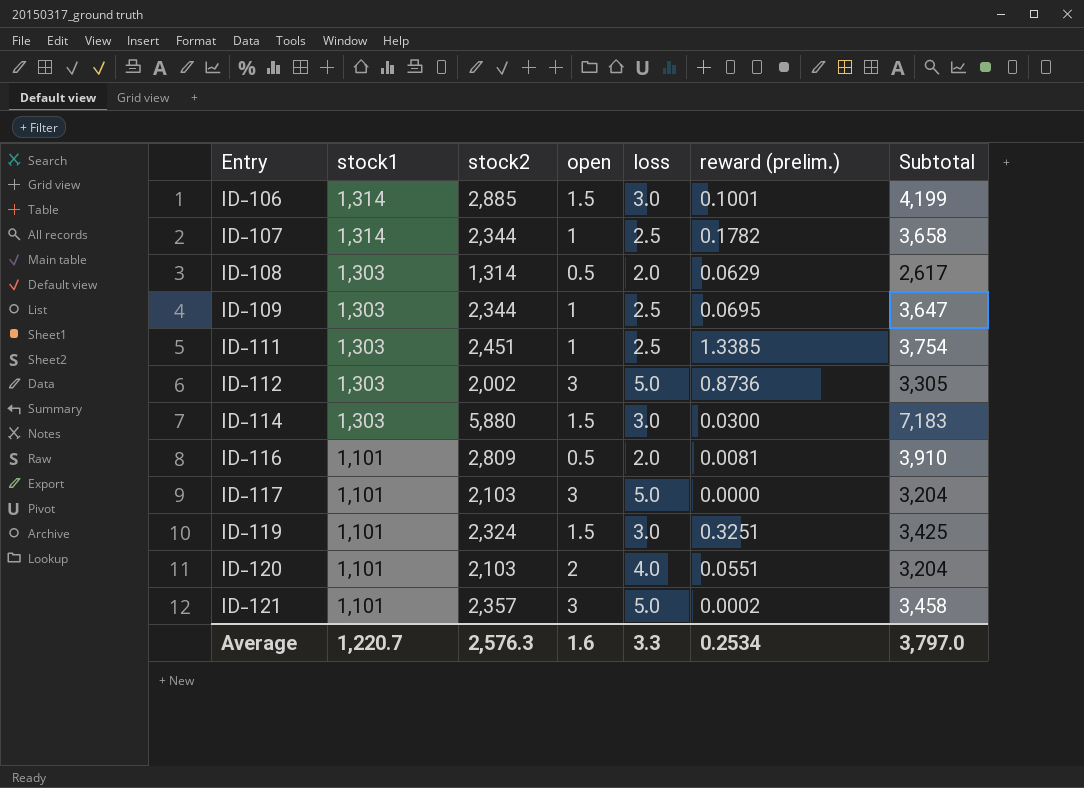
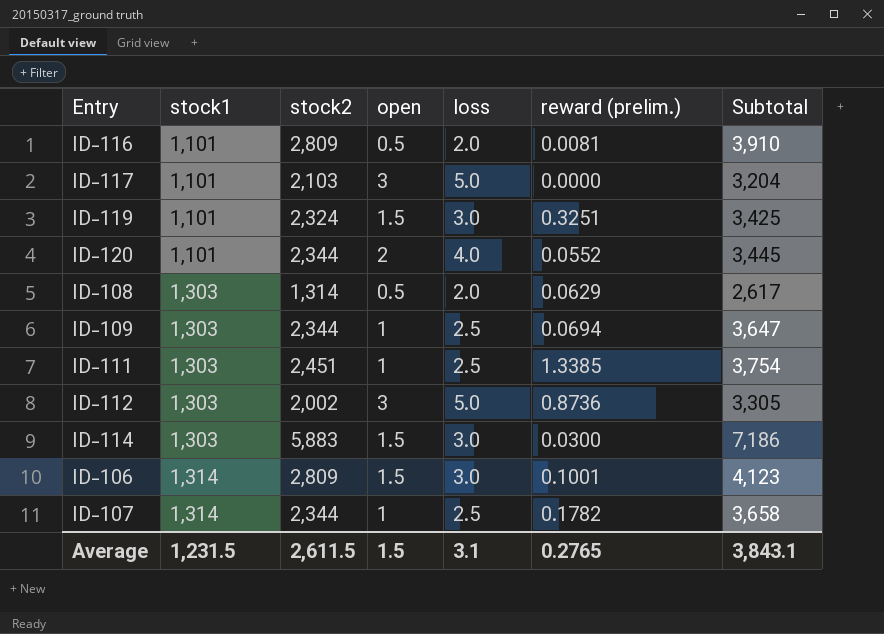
row order: Entry ascending -> stock1 ascending
row ID-121: 1,101 | 2,357 | 3 | 5.0 | 0.0002 | 3,458 -> none
ID-120 | stock2: 2,103 -> 2,344
ID-120 | reward (prelim.): 0.0551 -> 0.0552
ID-120 | Subtotal: 3,204 -> 3,445
ID-109 | reward (prelim.): 0.0695 -> 0.0694
ID-114 | stock2: 5,880 -> 5,883
ID-114 | Subtotal: 7,183 -> 7,186
ID-106 | stock2: 2,885 -> 2,809
ID-106 | Subtotal: 4,199 -> 4,123
Average | stock1: 1,220.7 -> 1,231.5
Average | stock2: 2,576.3 -> 2,611.5
Average | open: 1.6 -> 1.5
Average | loss: 3.3 -> 3.1
Average | reward (prelim.): 0.2534 -> 0.2765
Average | Subtotal: 3,797.0 -> 3,843.1

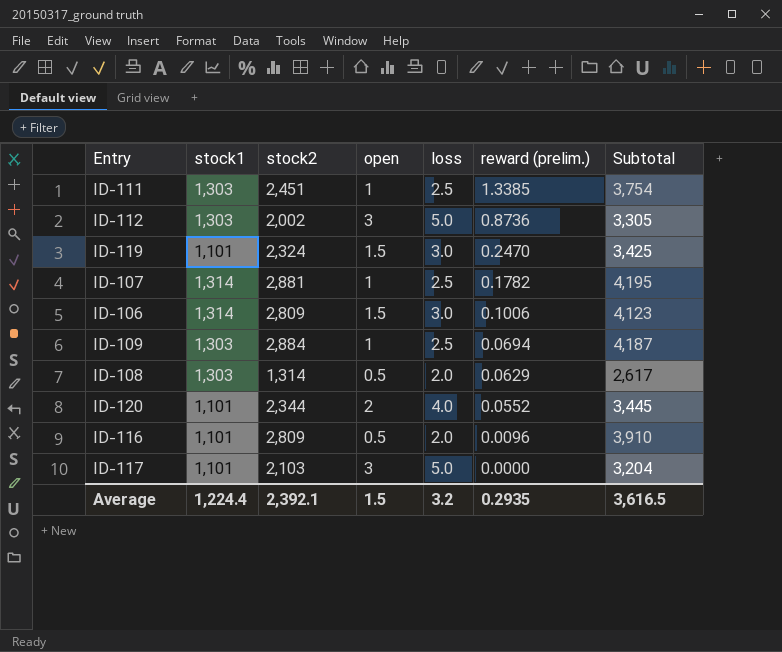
row order: stock1 ascending -> reward (prelim.) descending
row ID-114: 1,303 | 5,883 | 1.5 | 3.0 | 0.0300 | 7,186 -> none
ID-119 | reward (prelim.): 0.3251 -> 0.2470
ID-107 | stock2: 2,344 -> 2,881
ID-107 | Subtotal: 3,658 -> 4,195
ID-106 | reward (prelim.): 0.1001 -> 0.1006
ID-109 | stock2: 2,344 -> 2,884
ID-109 | Subtotal: 3,647 -> 4,187
ID-116 | reward (prelim.): 0.0081 -> 0.0096
Average | stock1: 1,231.5 -> 1,224.4
Average | stock2: 2,611.5 -> 2,392.1
Average | loss: 3.1 -> 3.2
Average | reward (prelim.): 0.2765 -> 0.2935
Average | Subtotal: 3,843.1 -> 3,616.5

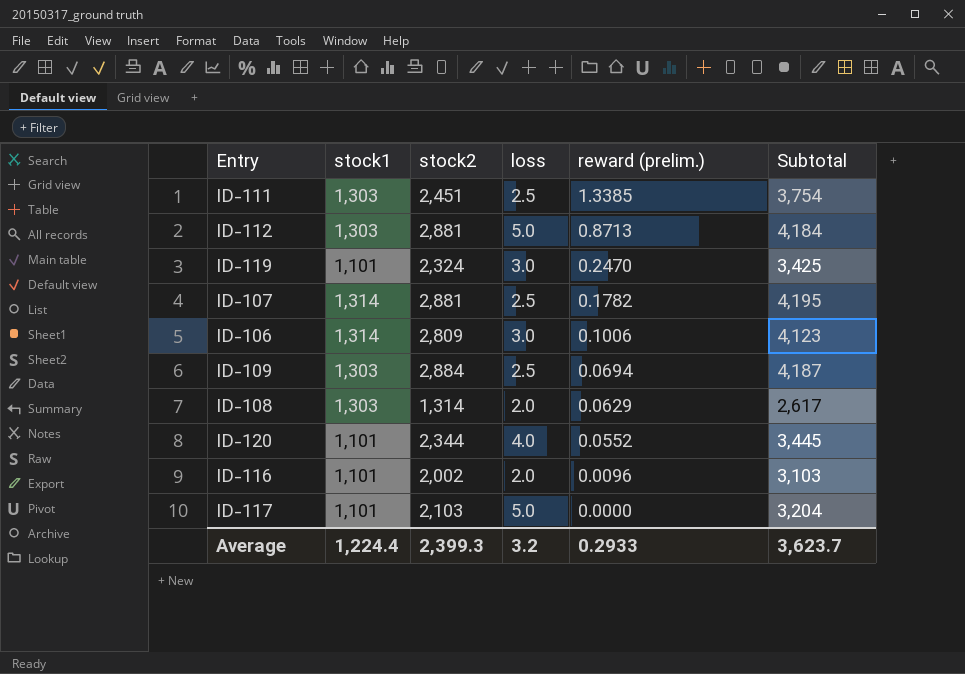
column open | position: 4 -> none
ID-112 | stock2: 2,002 -> 2,881
ID-112 | reward (prelim.): 0.8736 -> 0.8713
ID-112 | Subtotal: 3,305 -> 4,184
ID-116 | stock2: 2,809 -> 2,002
ID-116 | Subtotal: 3,910 -> 3,103
Average | stock2: 2,392.1 -> 2,399.3
Average | reward (prelim.): 0.2935 -> 0.2933
Average | Subtotal: 3,616.5 -> 3,623.7

